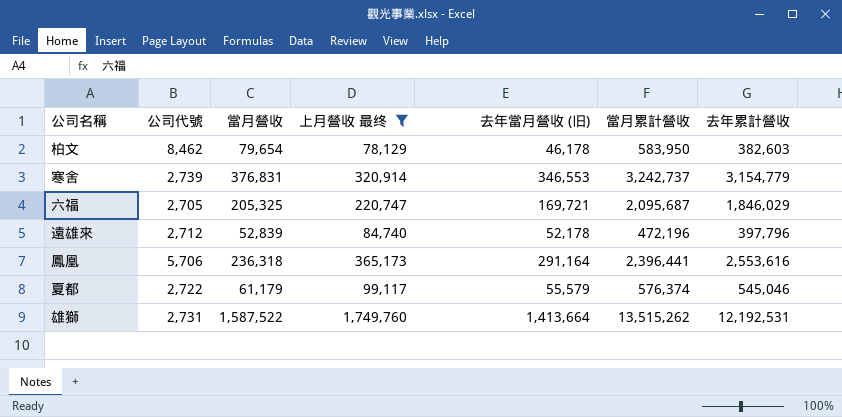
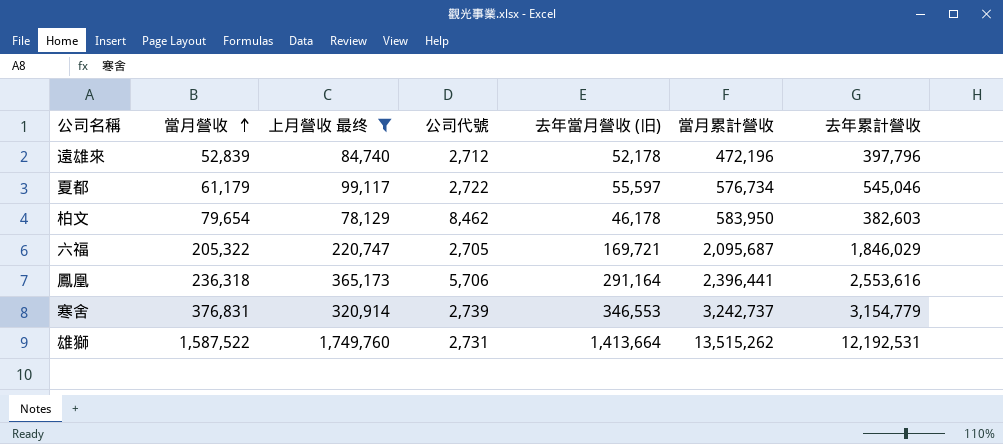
row order: none -> 當月營收 ascending
column 公司代號 | position: 2 -> 4
夏都 | 去年當月營收 (旧): 55,579 -> 55,597
夏都 | 當月累計營收: 576,374 -> 576,734
六福 | 當月營收: 205,325 -> 205,322

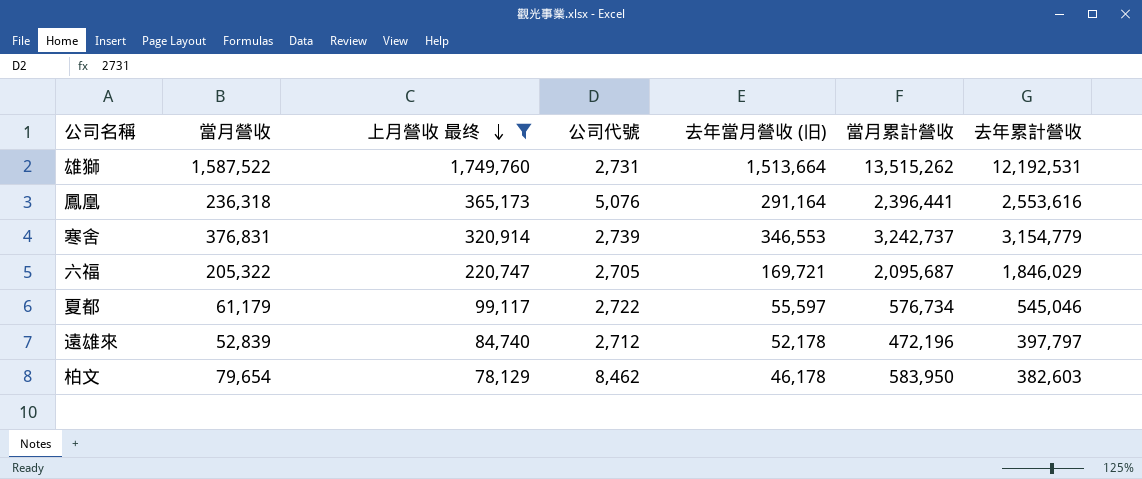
row order: 當月營收 ascending -> 上月營收 最终 descending
雄獅 | 去年當月營收 (旧): 1,413,664 -> 1,513,664
鳳凰 | 公司代號: 5,706 -> 5,076
遠雄來 | 去年累計營收: 397,796 -> 397,797

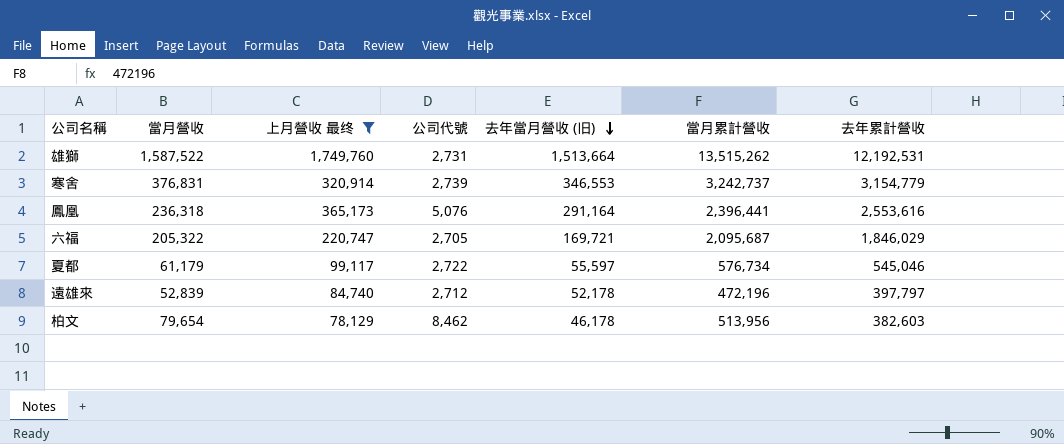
row order: 上月營收 最终 descending -> 去年當月營收 (旧) descending
柏文 | 當月累計營收: 583,950 -> 513,956

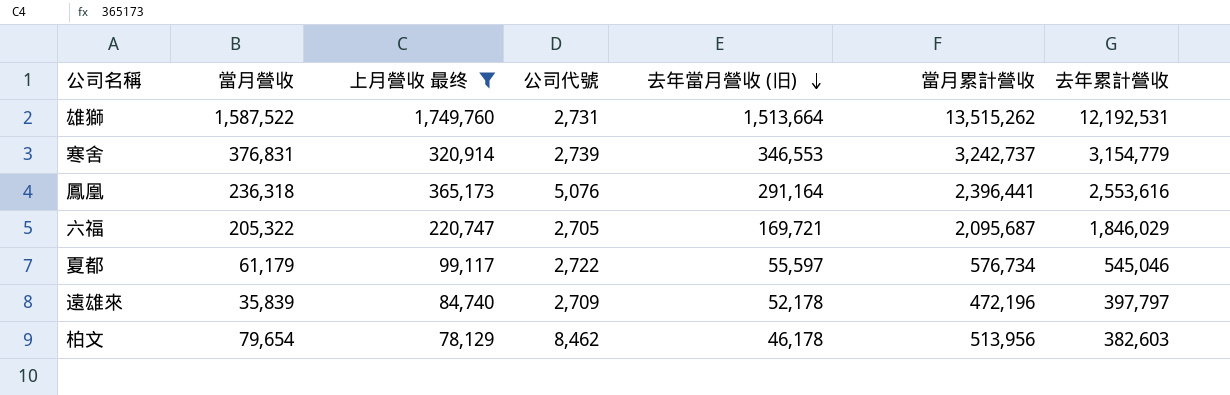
遠雄來 | 當月營收: 52,839 -> 35,839
遠雄來 | 公司代號: 2,712 -> 2,709

